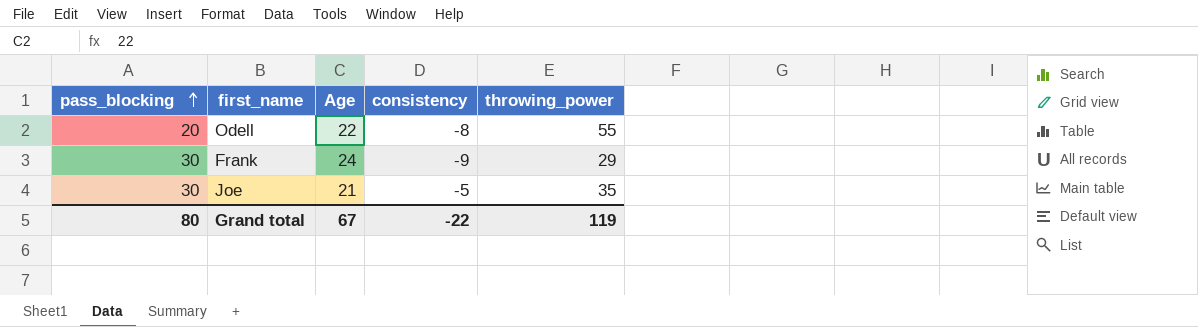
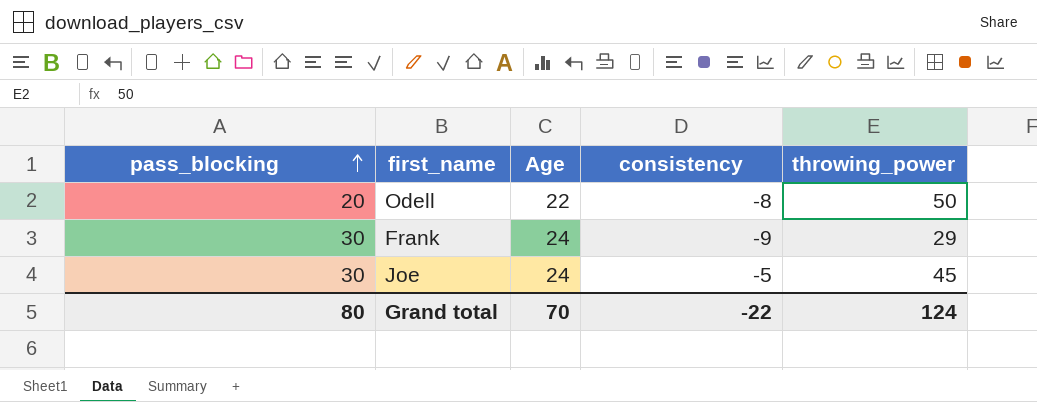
Odell | throwing_power: 55 -> 50
Joe | Age: 21 -> 24
Joe | throwing_power: 35 -> 45
Grand total | Age: 67 -> 70
Grand total | throwing_power: 119 -> 124

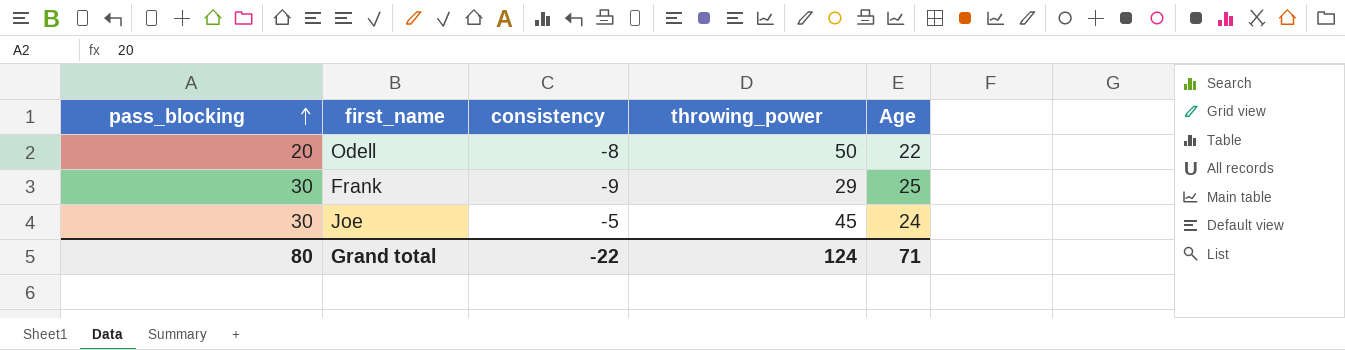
column Age | position: 3 -> 5
Frank | Age: 24 -> 25
Grand total | Age: 70 -> 71

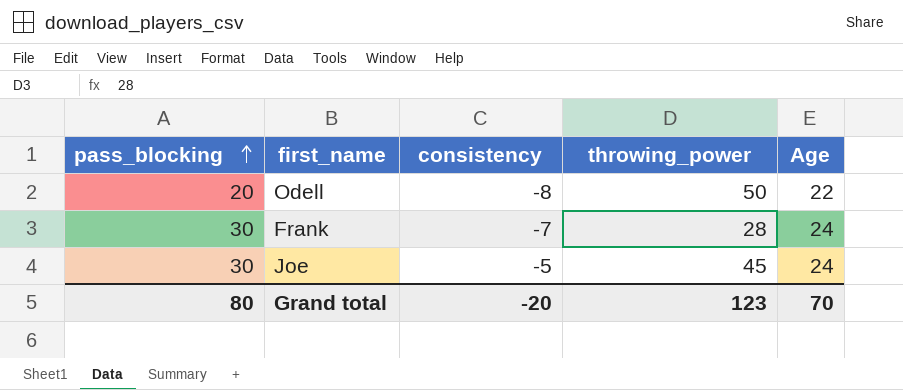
Frank | consistency: -9 -> -7
Frank | throwing_power: 29 -> 28
Frank | Age: 25 -> 24
Grand total | consistency: -22 -> -20
Grand total | throwing_power: 124 -> 123
Grand total | Age: 71 -> 70

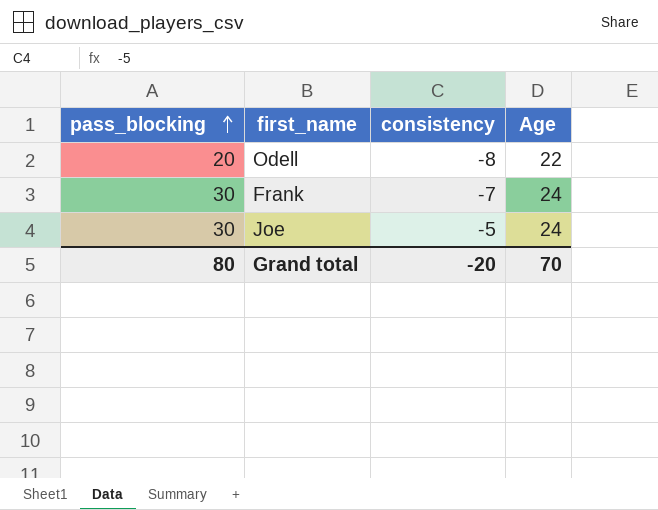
column throwing_power | position: 4 -> none

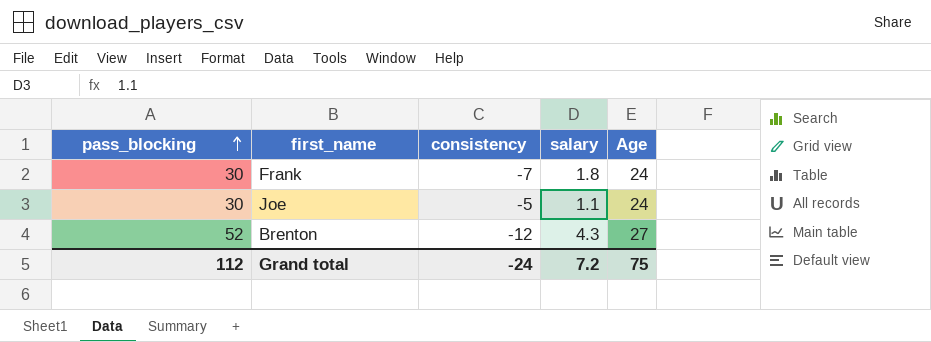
column salary | position: none -> 4
row Odell: 20 | -8 | 22 -> none
row Brenton: none -> 52 | -12 | 4.3 | 27
Grand total | pass_blocking: 80 -> 112
Grand total | consistency: -20 -> -24
Grand total | Age: 70 -> 75

